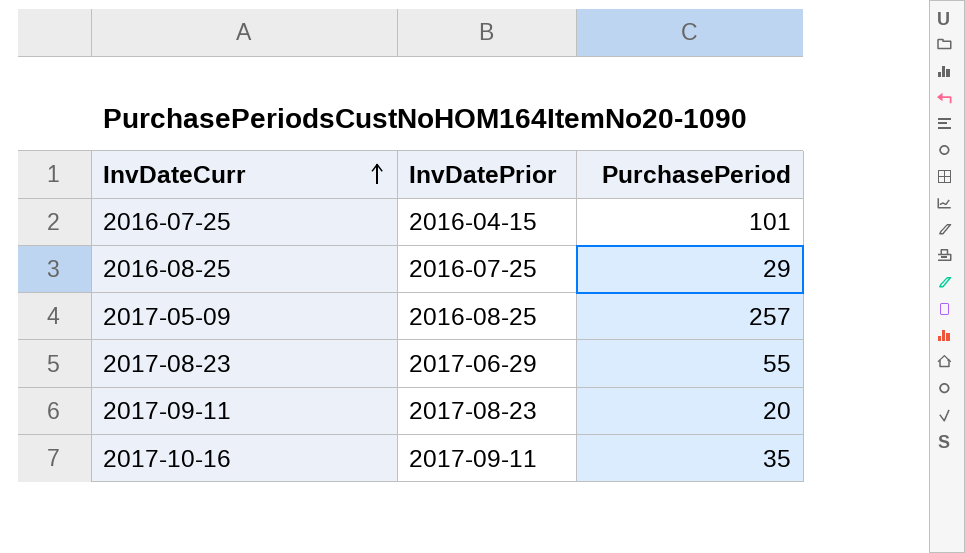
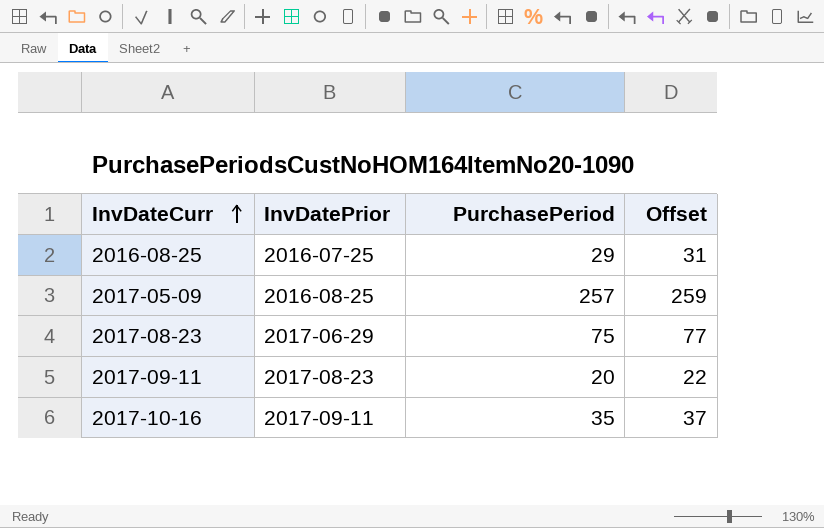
column Offset | formula: none -> [PurchasePeriod] + 2
row 2016-07-25: 2016-04-15 | 101 -> none
2017-08-23 | PurchasePeriod: 55 -> 75

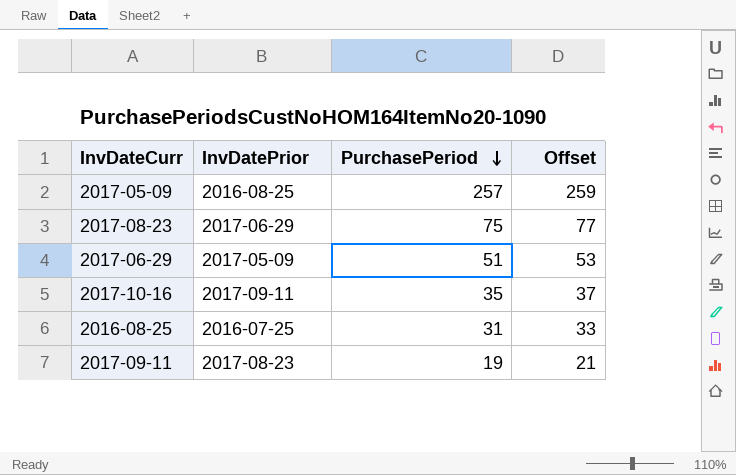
row order: InvDateCurr ascending -> PurchasePeriod descending
row 2017-06-29: none -> 2017-05-09 | 51 | 53
2016-08-25 | PurchasePeriod: 29 -> 31
2016-08-25 | Offset: 31 -> 33
2017-09-11 | PurchasePeriod: 20 -> 19
2017-09-11 | Offset: 22 -> 21

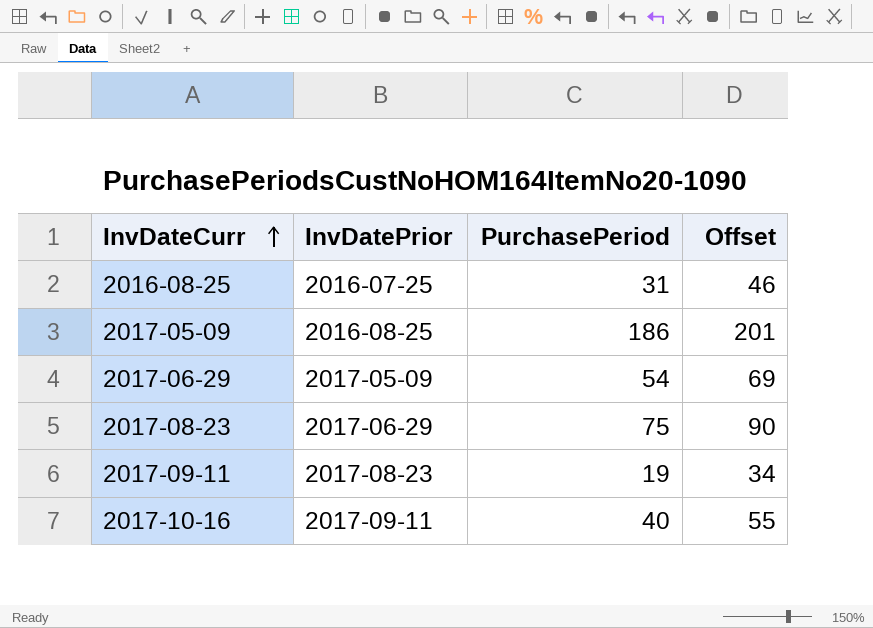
row order: PurchasePeriod descending -> InvDateCurr ascending
column Offset | formula: [PurchasePeriod] + 2 -> [PurchasePeriod] + 15
2017-05-09 | PurchasePeriod: 257 -> 186
2017-06-29 | PurchasePeriod: 51 -> 54
2017-10-16 | PurchasePeriod: 35 -> 40

